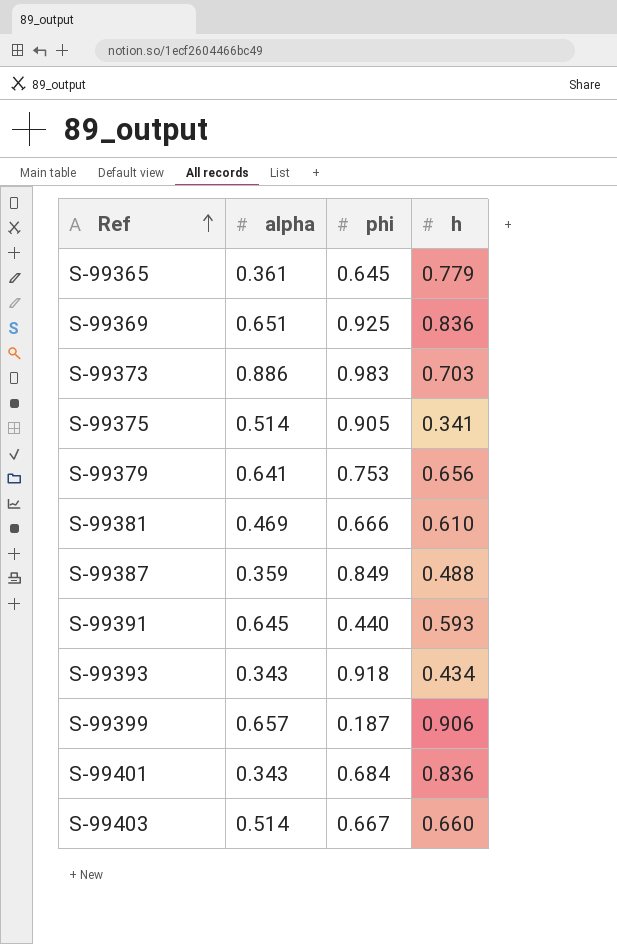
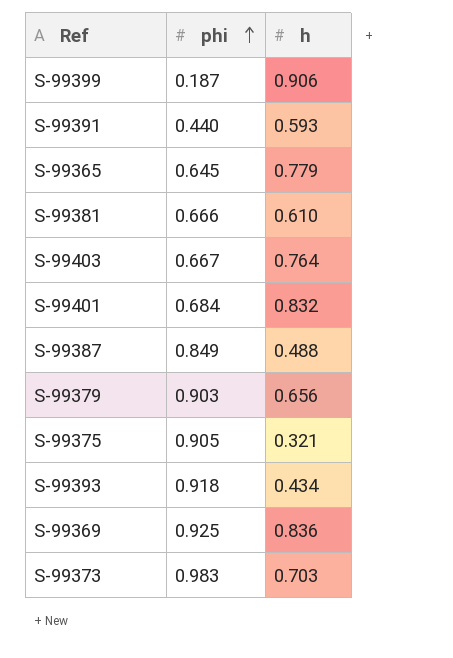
row order: Ref ascending -> phi ascending
column alpha | position: 2 -> none
S-99403 | h: 0.660 -> 0.764
S-99401 | h: 0.836 -> 0.832
S-99379 | phi: 0.753 -> 0.903
S-99375 | h: 0.341 -> 0.321

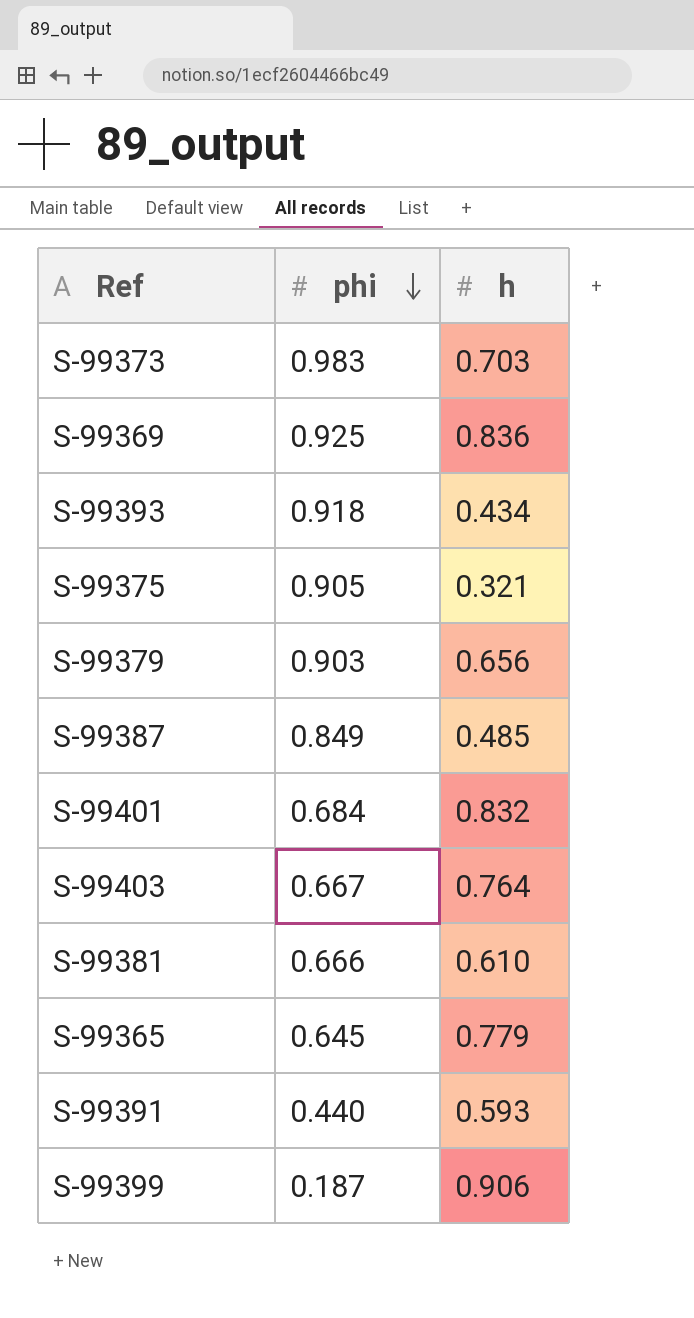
row order: phi ascending -> phi descending
S-99387 | h: 0.488 -> 0.485

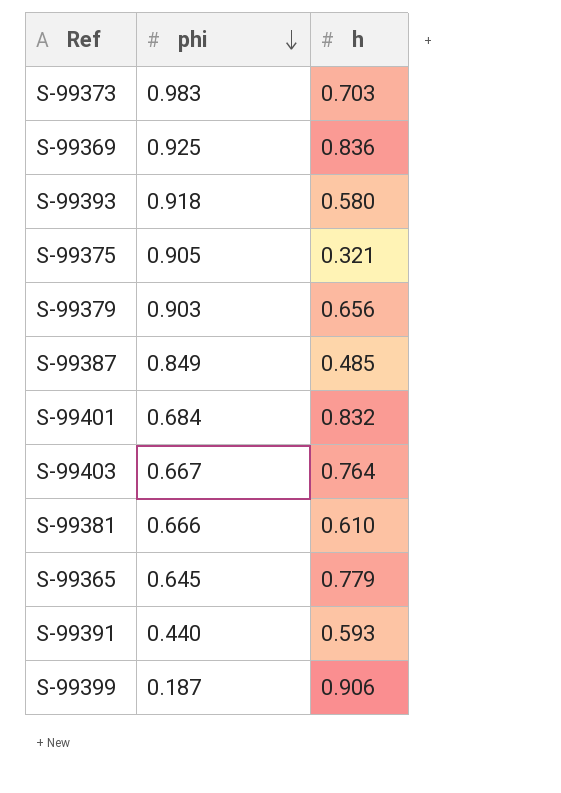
S-99393 | h: 0.434 -> 0.580

